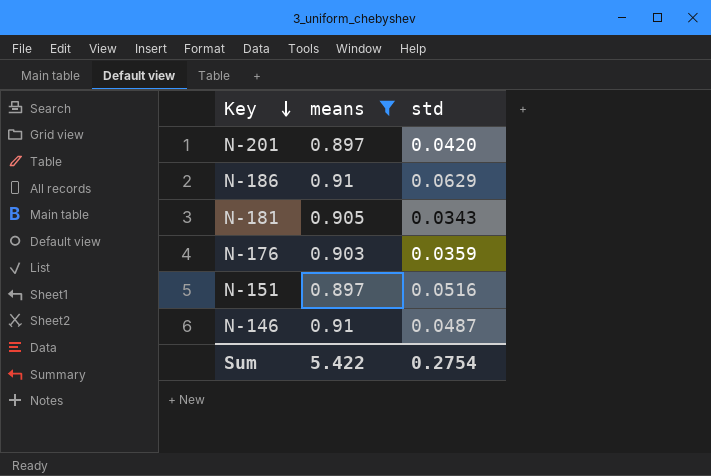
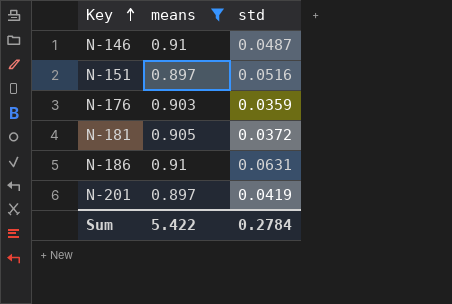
row order: Key descending -> Key ascending
N-181 | std: 0.0343 -> 0.0372
N-186 | std: 0.0629 -> 0.0631
N-201 | std: 0.0420 -> 0.0419
Sum | std: 0.2754 -> 0.2784

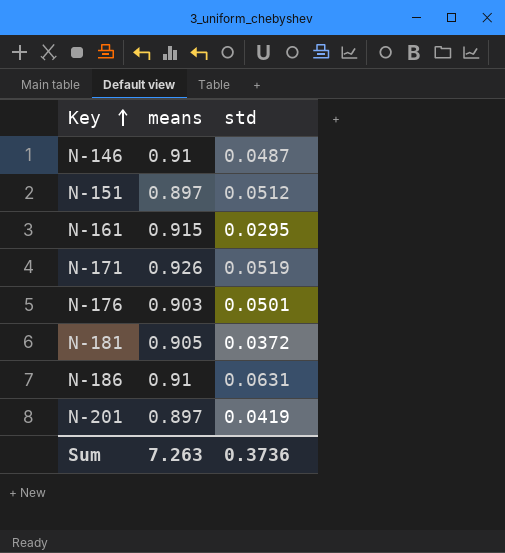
filter: means <= 0.91 -> none
N-151 | std: 0.0516 -> 0.0512
N-176 | std: 0.0359 -> 0.0501
Sum | means: 5.422 -> 7.263
Sum | std: 0.2784 -> 0.3736

